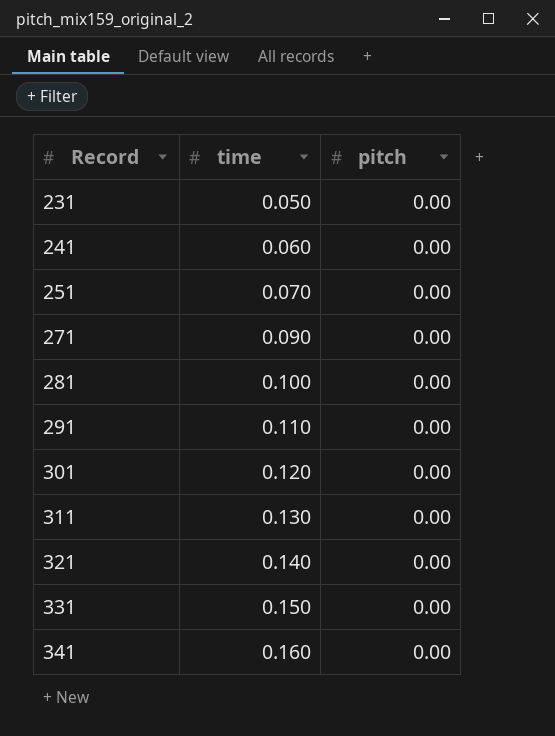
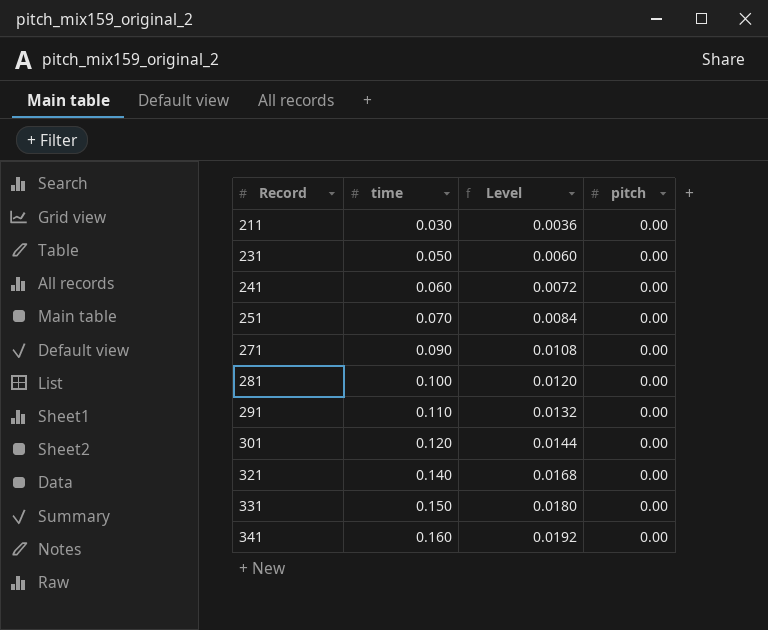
column Level | formula: none -> [time] * 0.12
row 311: 0.130 | 0.00 -> none
row 211: none -> 0.030 | 0.0036 | 0.00

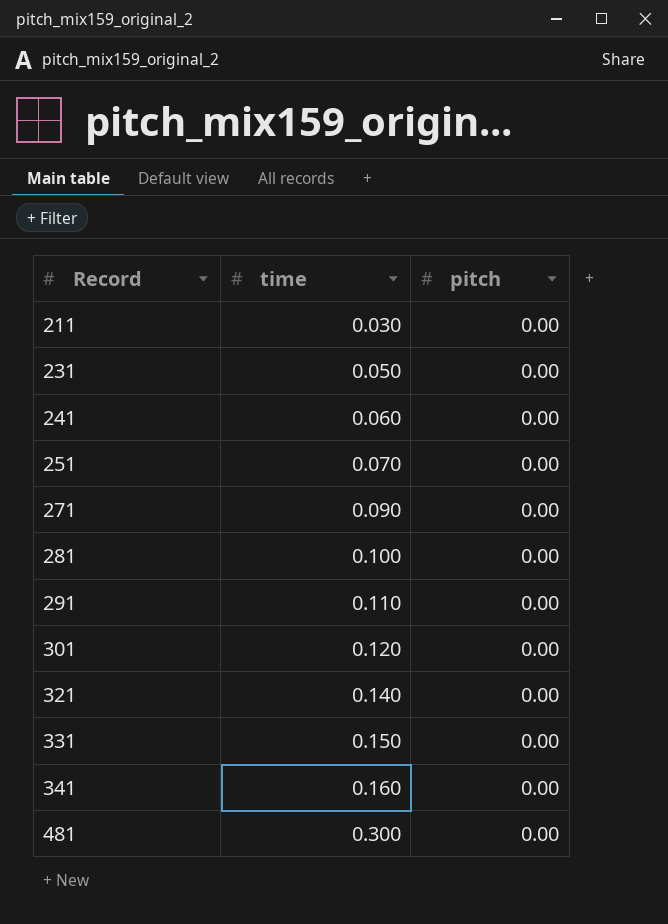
column Level | formula: [time] * 0.12 -> none
row 481: none -> 0.300 | 0.00

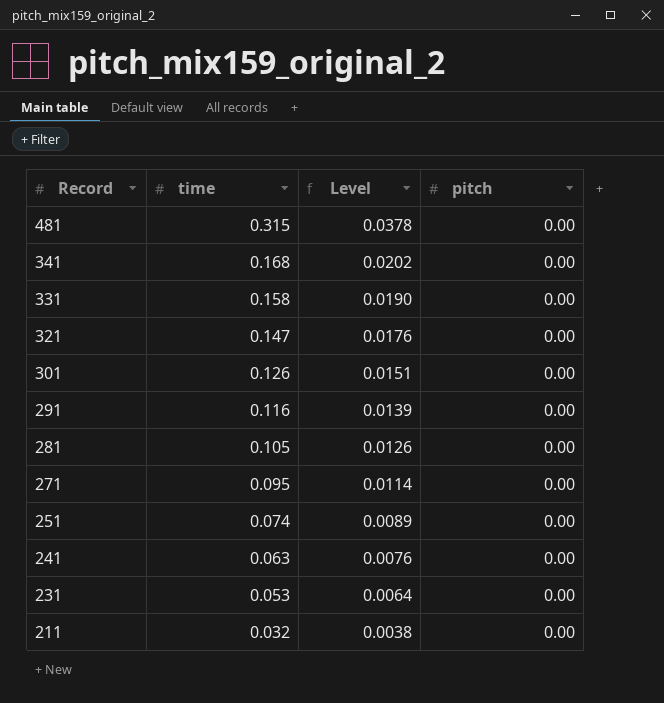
row order: Record ascending -> Record descending
column Level | formula: none -> [time] * 0.12
481 | time: 0.300 -> 0.315
341 | time: 0.160 -> 0.168
331 | time: 0.150 -> 0.158
321 | time: 0.140 -> 0.147
301 | time: 0.120 -> 0.126
291 | time: 0.110 -> 0.116
281 | time: 0.100 -> 0.105
271 | time: 0.090 -> 0.095
251 | time: 0.070 -> 0.074
241 | time: 0.060 -> 0.063
231 | time: 0.050 -> 0.053
211 | time: 0.030 -> 0.032

